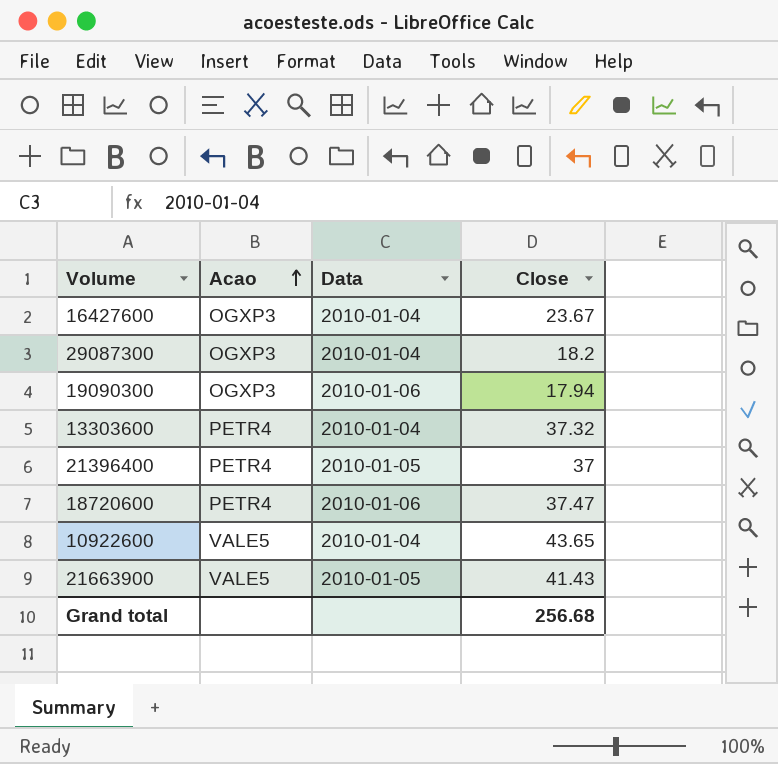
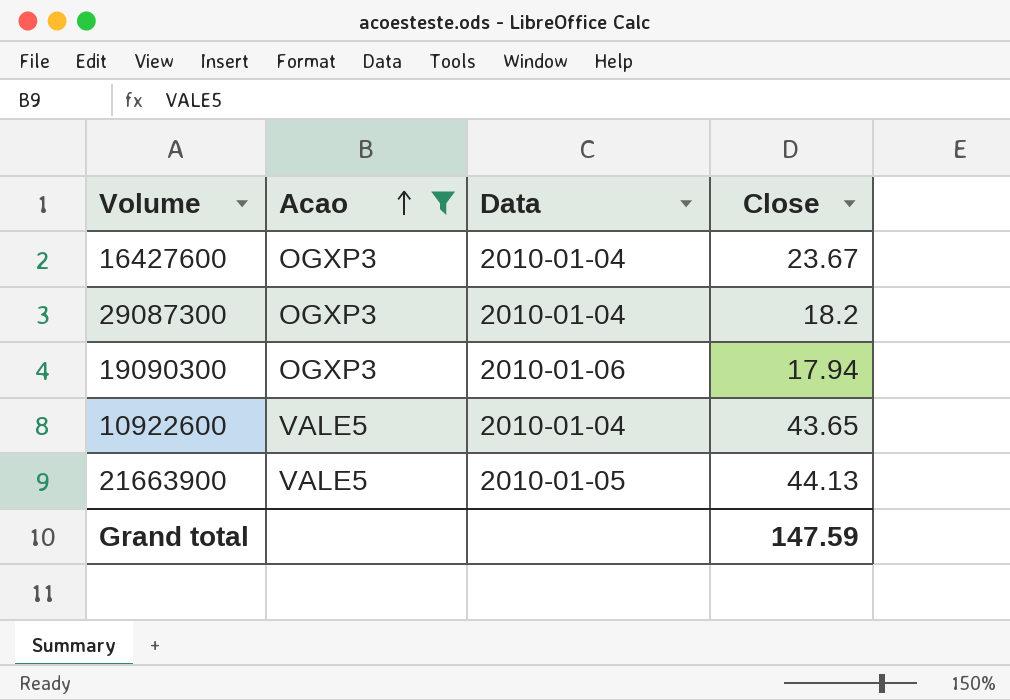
filter: none -> Acao != PETR4
21663900 | Close: 41.43 -> 44.13
Grand total | Close: 256.68 -> 147.59

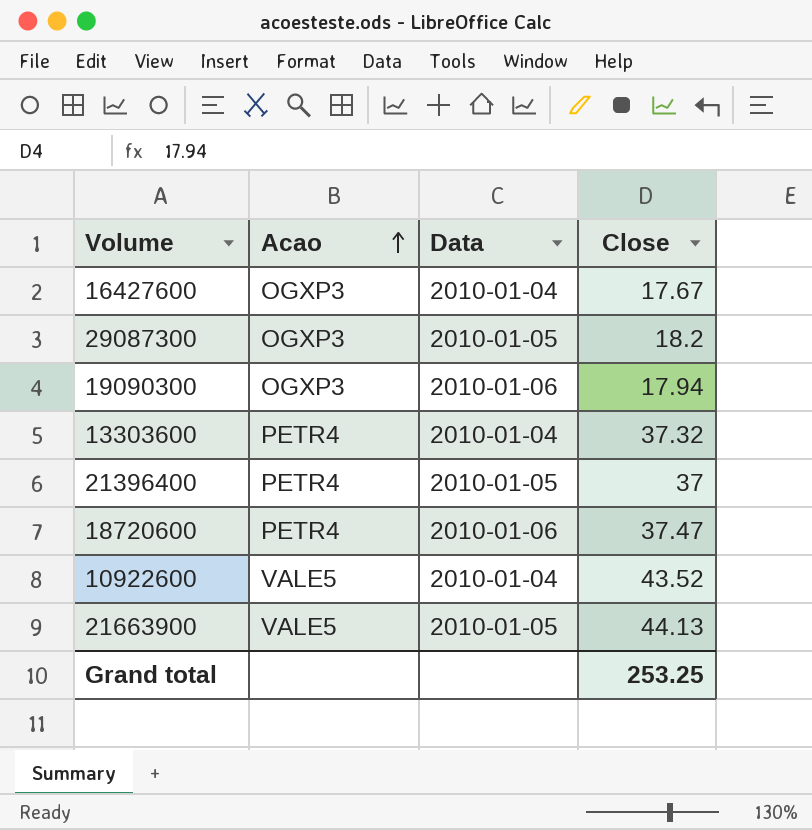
filter: Acao != PETR4 -> none
16427600 | Close: 23.67 -> 17.67
29087300 | Data: 2010-01-04 -> 2010-01-05
10922600 | Close: 43.65 -> 43.52
Grand total | Close: 147.59 -> 253.25

